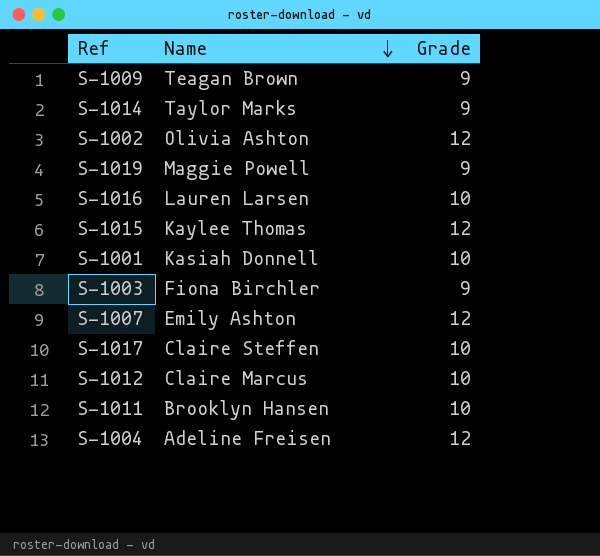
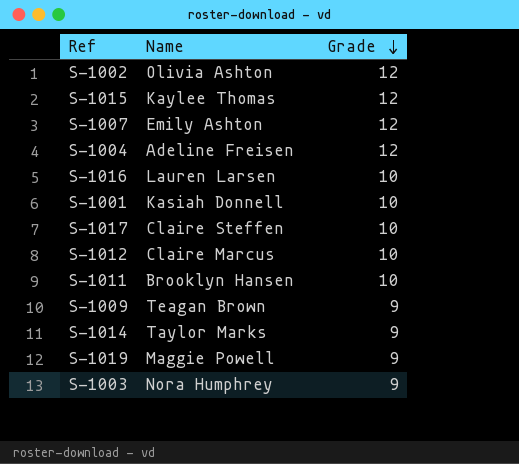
row order: Name descending -> Grade descending
S-1003 | Name: Fiona Birchler -> Nora Humphrey

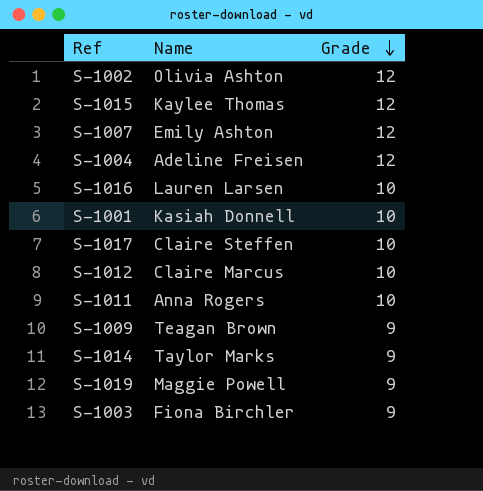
S-1011 | Name: Brooklyn Hansen -> Anna Rogers
S-1003 | Name: Nora Humphrey -> Fiona Birchler

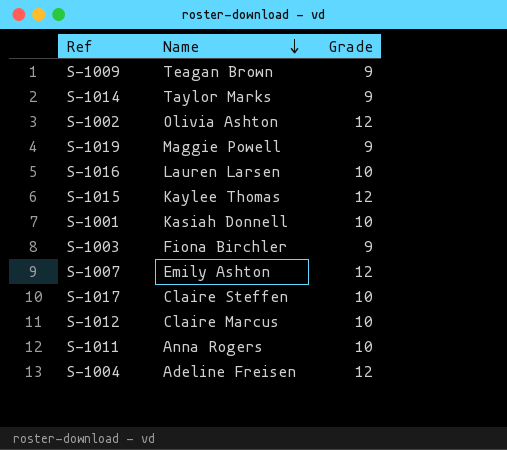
row order: Grade descending -> Name descending

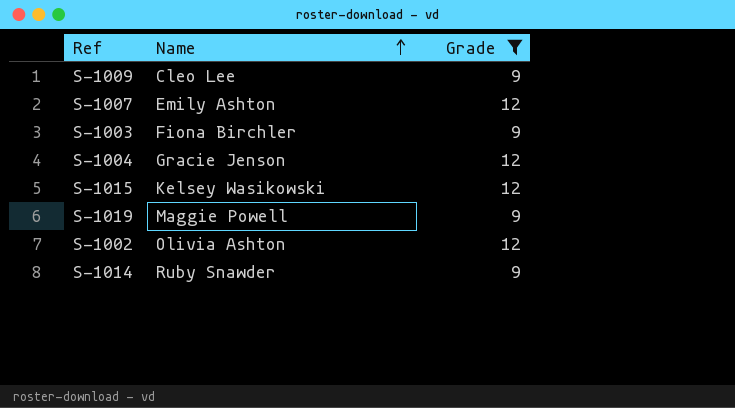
filter: none -> Grade != 10
row order: Name descending -> Name ascending
S-1009 | Name: Teagan Brown -> Cleo Lee
S-1004 | Name: Adeline Freisen -> Gracie Jenson
S-1015 | Name: Kaylee Thomas -> Kelsey Wasikowski
S-1014 | Name: Taylor Marks -> Ruby Snawder

